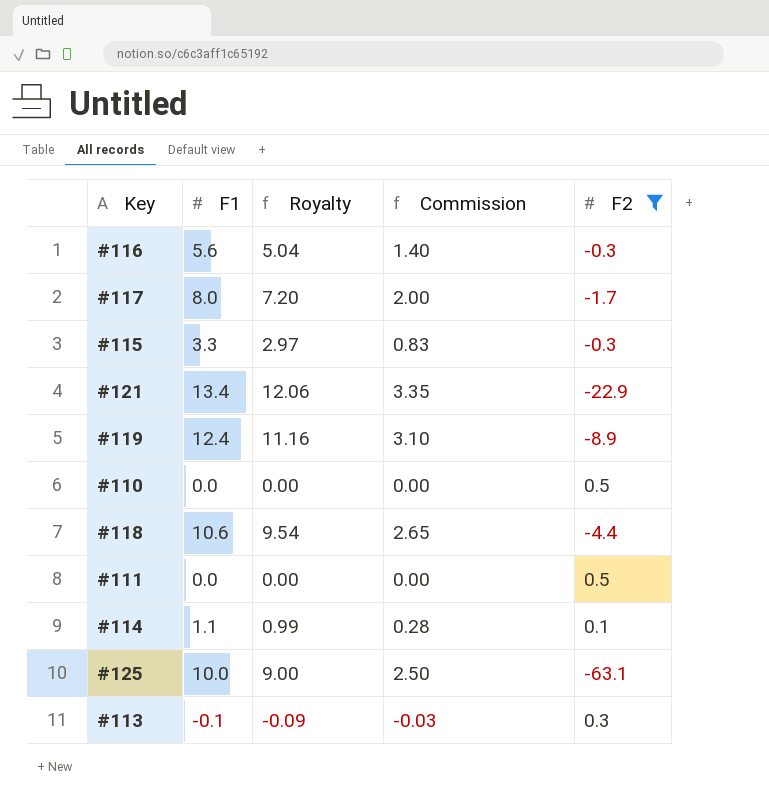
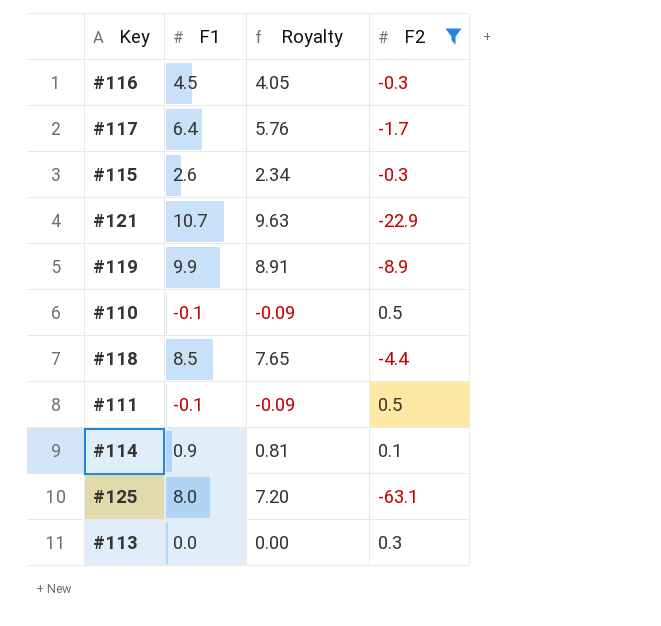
column Commission | formula: [F1] * 0.25 -> none
#116 | F1: 5.6 -> 4.5
#116 | Royalty: 5.04 -> 4.05
#117 | F1: 8.0 -> 6.4
#117 | Royalty: 7.20 -> 5.76
#115 | F1: 3.3 -> 2.6
#115 | Royalty: 2.97 -> 2.34
#121 | F1: 13.4 -> 10.7
#121 | Royalty: 12.06 -> 9.63
#119 | F1: 12.4 -> 9.9
#119 | Royalty: 11.16 -> 8.91
#110 | F1: 0.0 -> -0.1
#110 | Royalty: 0.00 -> -0.09
#118 | F1: 10.6 -> 8.5
#118 | Royalty: 9.54 -> 7.65
#111 | F1: 0.0 -> -0.1
#111 | Royalty: 0.00 -> -0.09
#114 | F1: 1.1 -> 0.9
#114 | Royalty: 0.99 -> 0.81
#125 | F1: 10.0 -> 8.0
#125 | Royalty: 9.00 -> 7.20
#113 | F1: -0.1 -> 0.0
#113 | Royalty: -0.09 -> 0.00

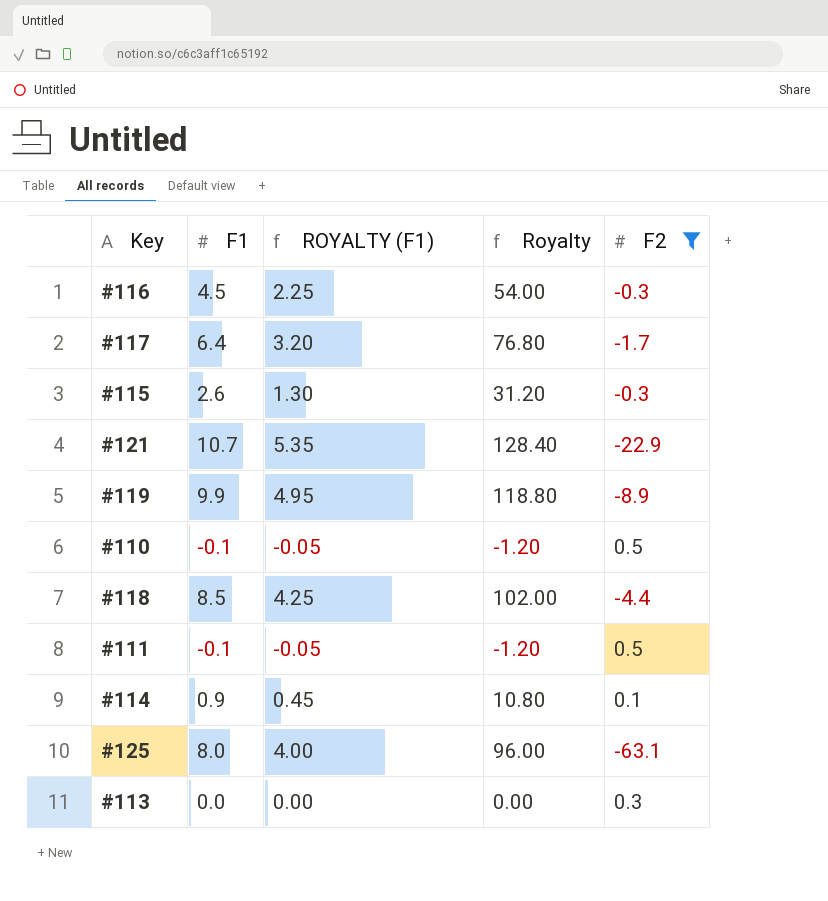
column ROYALTY (F1) | formula: none -> [F1] * 0.5
column Royalty | formula: [F1] * 0.9 -> [F1] * 12

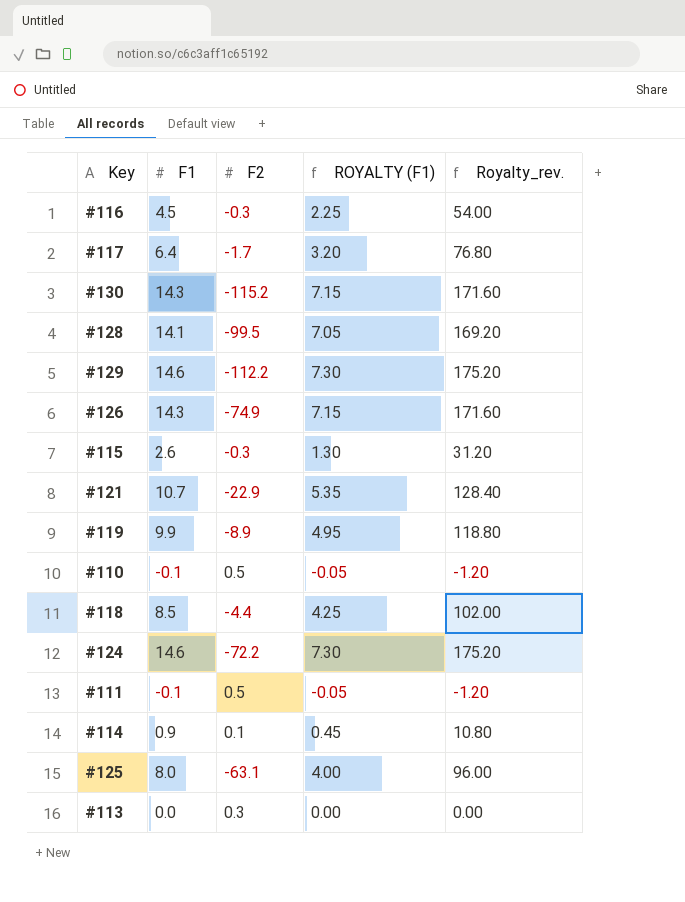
filter: F2 >= -63.1 -> none
column F2 | position: 5 -> 3
column name: Royalty -> Royalty_rev.

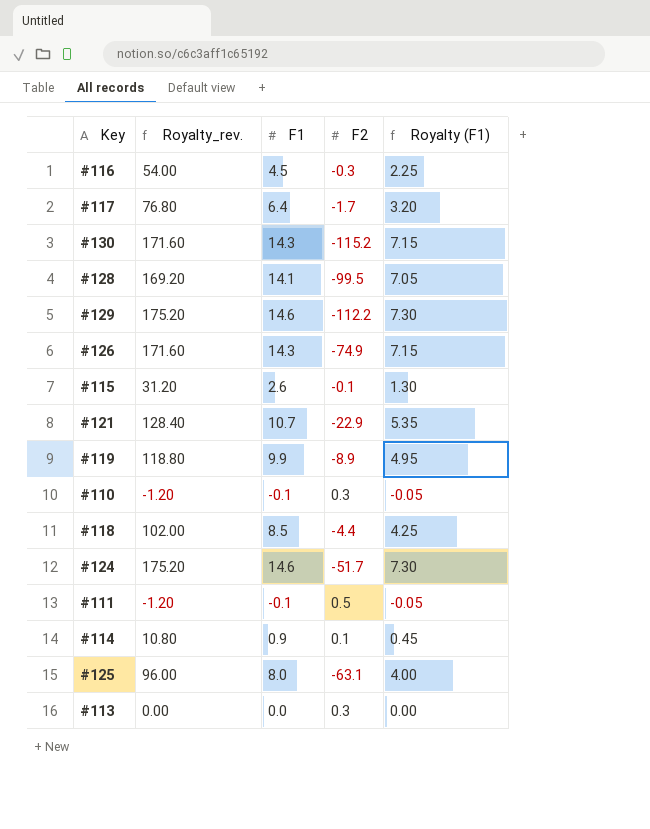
column Royalty_rev. | position: 5 -> 2
column name: ROYALTY (F1) -> Royalty (F1)
#115 | F2: -0.3 -> -0.1
#110 | F2: 0.5 -> 0.3
#124 | F2: -72.2 -> -51.7

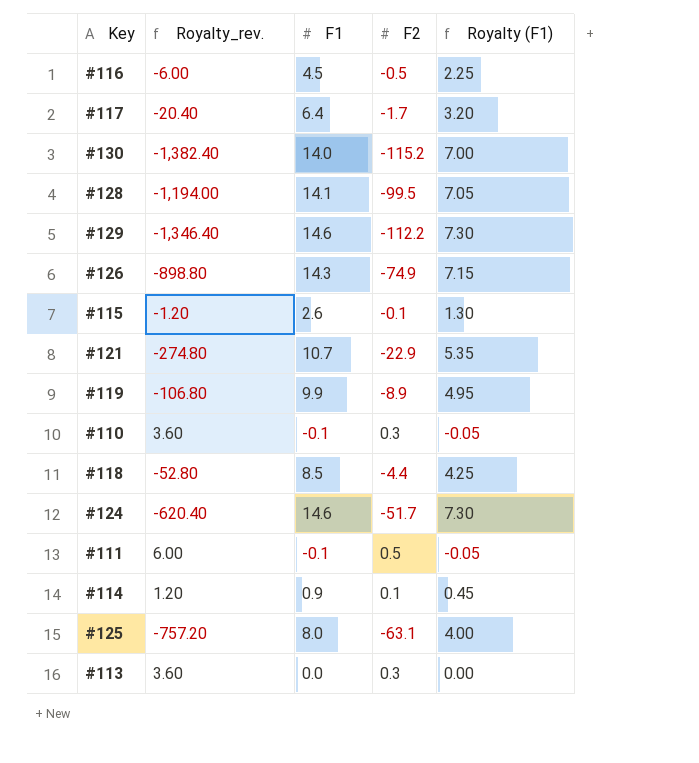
column Royalty_rev. | formula: [F1] * 12 -> [F2] * 12
#116 | F2: -0.3 -> -0.5
#130 | F1: 14.3 -> 14.0
#130 | Royalty (F1): 7.15 -> 7.00

